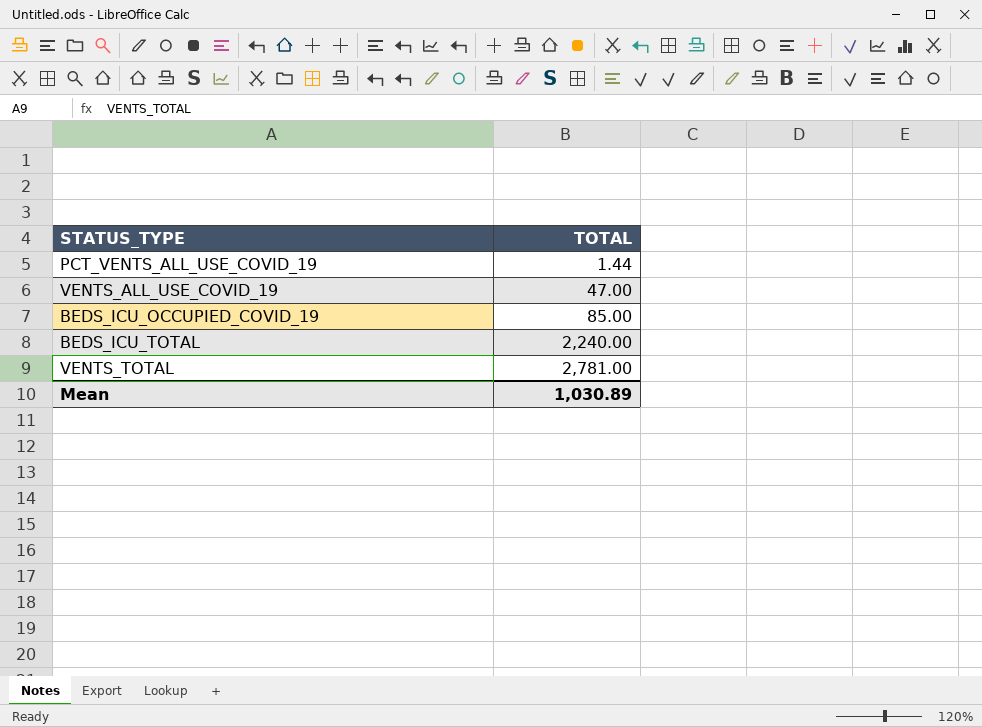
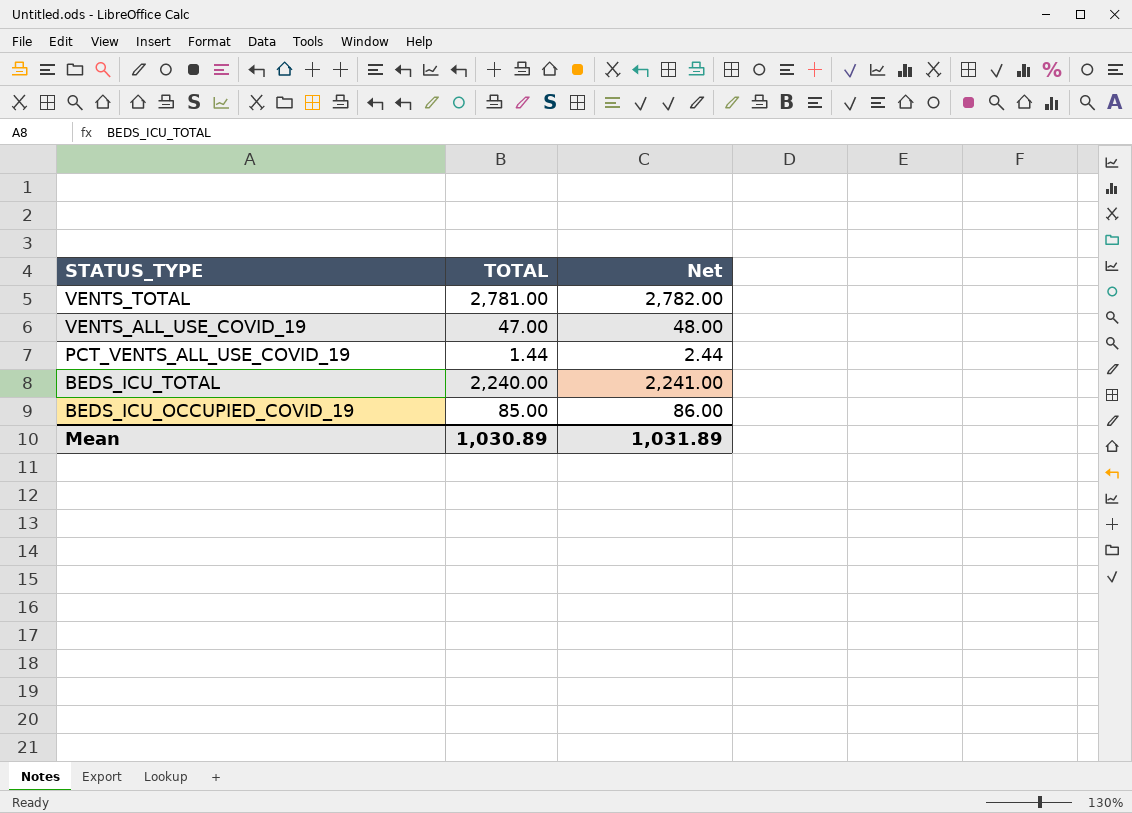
row order: TOTAL ascending -> STATUS_TYPE descending
column Net | formula: none -> [TOTAL] + 1

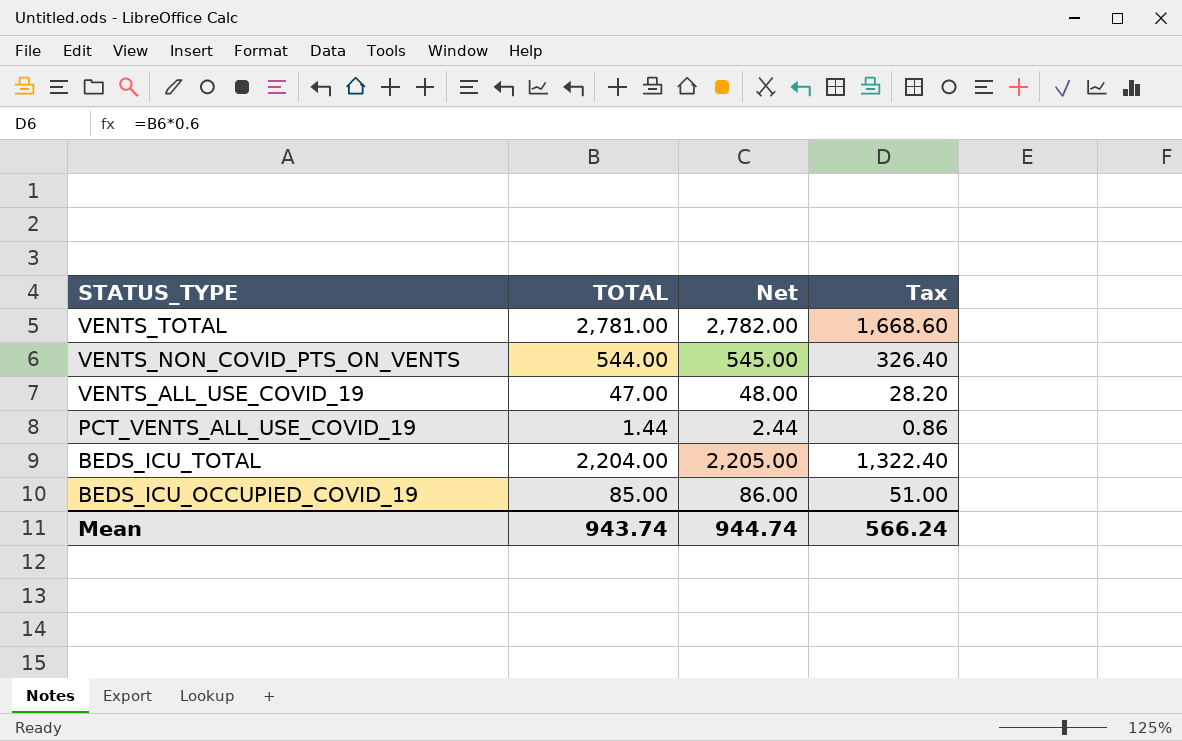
column Tax | formula: none -> [TOTAL] * 0.6
row VENTS_NON_COVID_PTS_ON_VENTS: none -> 544.00 | 545.00 | 326.40
BEDS_ICU_TOTAL | TOTAL: 2,240.00 -> 2,204.00
BEDS_ICU_TOTAL | Net: 2,241.00 -> 2,205.00
Mean | TOTAL: 1,030.89 -> 943.74
Mean | Net: 1,031.89 -> 944.74

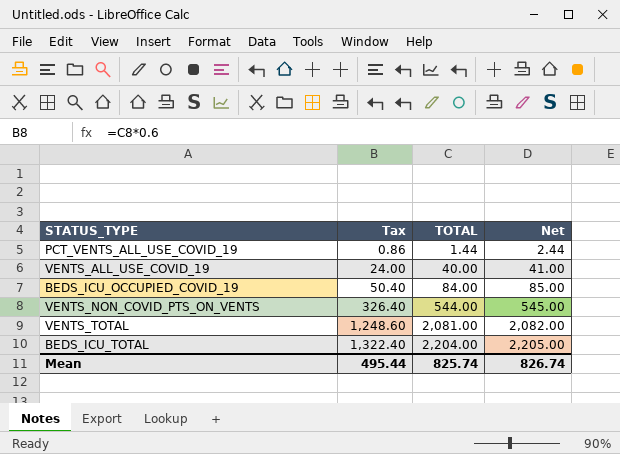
row order: STATUS_TYPE descending -> Tax ascending
column Tax | position: 4 -> 2
VENTS_ALL_USE_COVID_19 | Tax: 28.20 -> 24.00
VENTS_ALL_USE_COVID_19 | TOTAL: 47.00 -> 40.00
VENTS_ALL_USE_COVID_19 | Net: 48.00 -> 41.00
BEDS_ICU_OCCUPIED_COVID_19 | Tax: 51.00 -> 50.40
BEDS_ICU_OCCUPIED_COVID_19 | TOTAL: 85.00 -> 84.00
BEDS_ICU_OCCUPIED_COVID_19 | Net: 86.00 -> 85.00
VENTS_TOTAL | Tax: 1,668.60 -> 1,248.60
VENTS_TOTAL | TOTAL: 2,781.00 -> 2,081.00
VENTS_TOTAL | Net: 2,782.00 -> 2,082.00
Mean | Tax: 566.24 -> 495.44
Mean | TOTAL: 943.74 -> 825.74
Mean | Net: 944.74 -> 826.74

